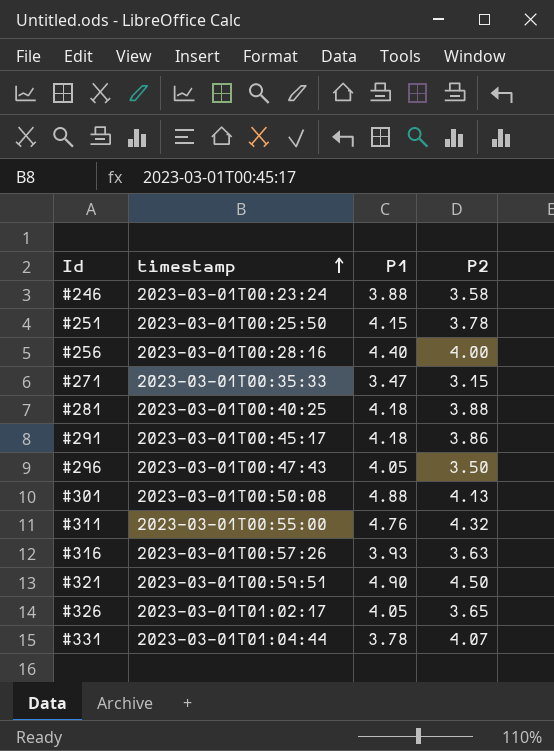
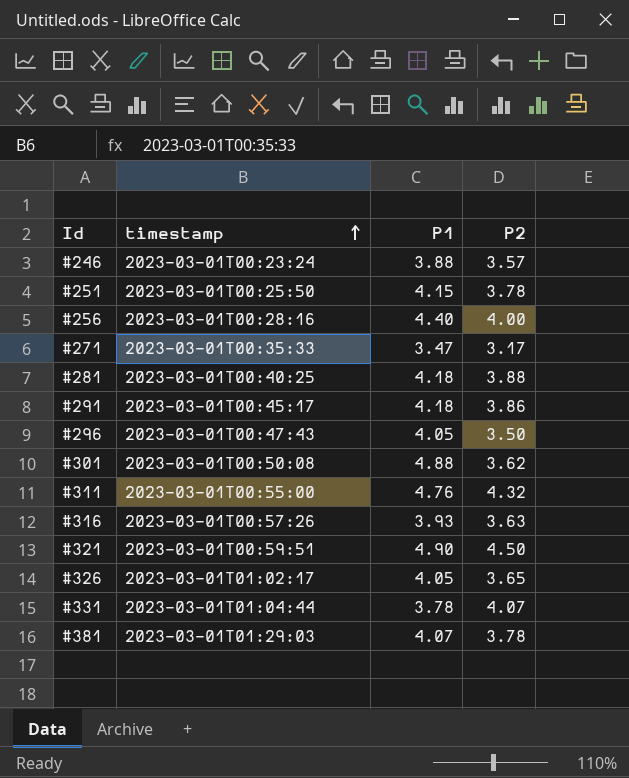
#246 | P2: 3.58 -> 3.57
#271 | P2: 3.15 -> 3.17
#301 | P2: 4.13 -> 3.62
row #381: none -> 2023-03-01T01:29:03 | 4.07 | 3.78

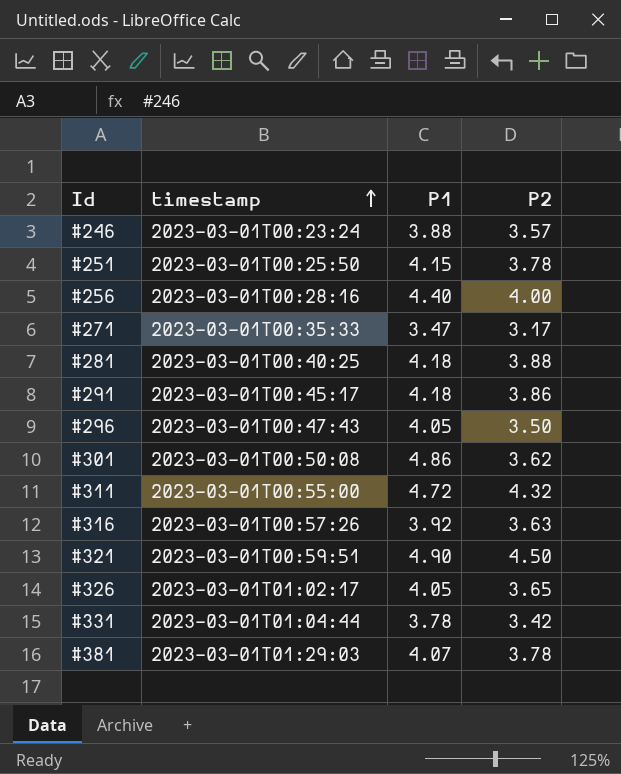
#301 | P1: 4.88 -> 4.86
#311 | P1: 4.76 -> 4.72
#316 | P1: 3.93 -> 3.92
#331 | P2: 4.07 -> 3.42

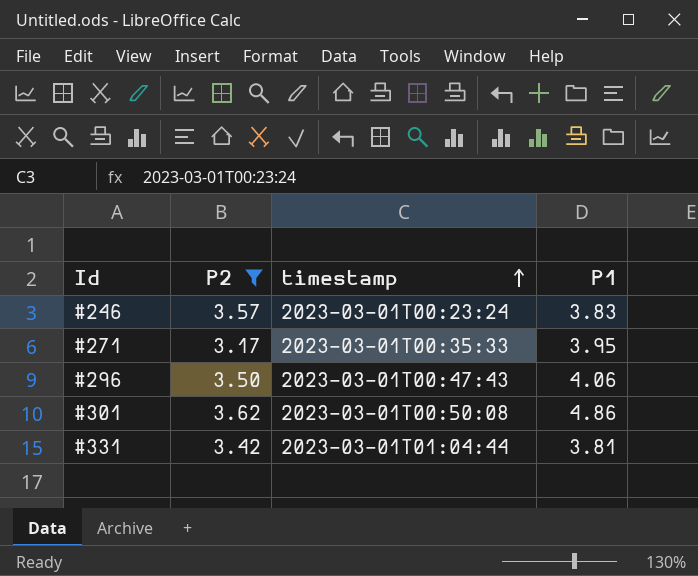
filter: none -> P2 <= 3.62
column P2 | position: 4 -> 2
#246 | P1: 3.88 -> 3.83
#271 | P1: 3.47 -> 3.95
#296 | P1: 4.05 -> 4.06
#331 | P1: 3.78 -> 3.81

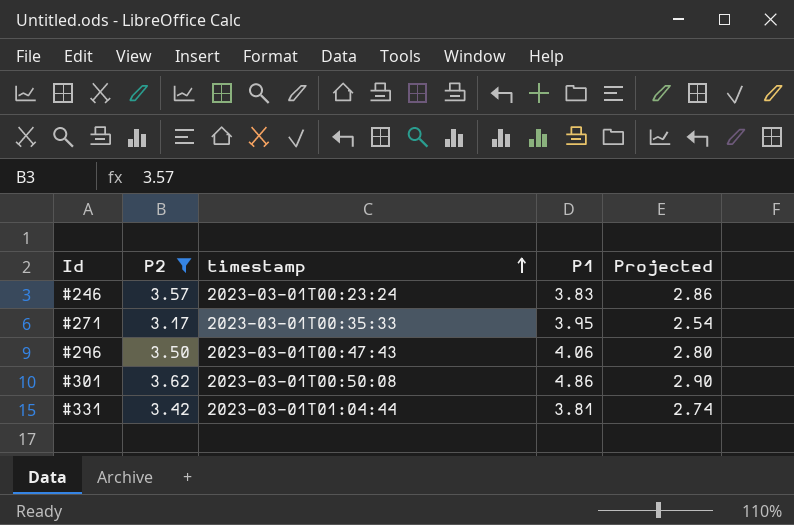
column Projected | formula: none -> [P2] * 0.8

